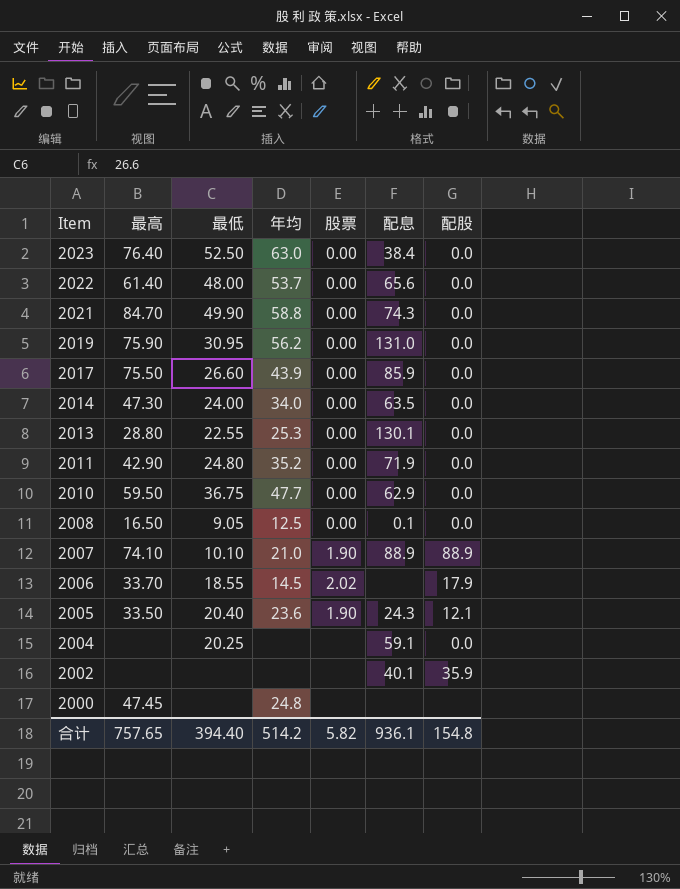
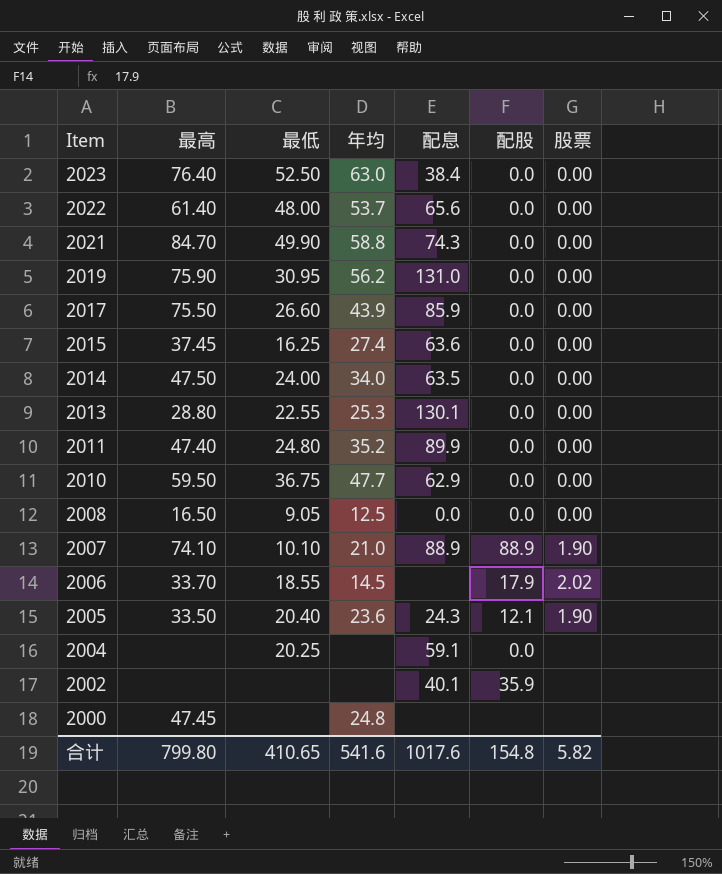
column 股票 | position: 5 -> 7
row 2015: none -> 37.45 | 16.25 | 27.4 | 63.6 | 0.0 | 0.00
2014 | 最高: 47.30 -> 47.50
2011 | 最高: 42.90 -> 47.40
2011 | 配息: 71.9 -> 89.9
2008 | 配息: 0.1 -> 0.0
合计 | 最高: 757.65 -> 799.80
合计 | 最低: 394.40 -> 410.65
合计 | 年均: 514.2 -> 541.6
合计 | 配息: 936.1 -> 1017.6

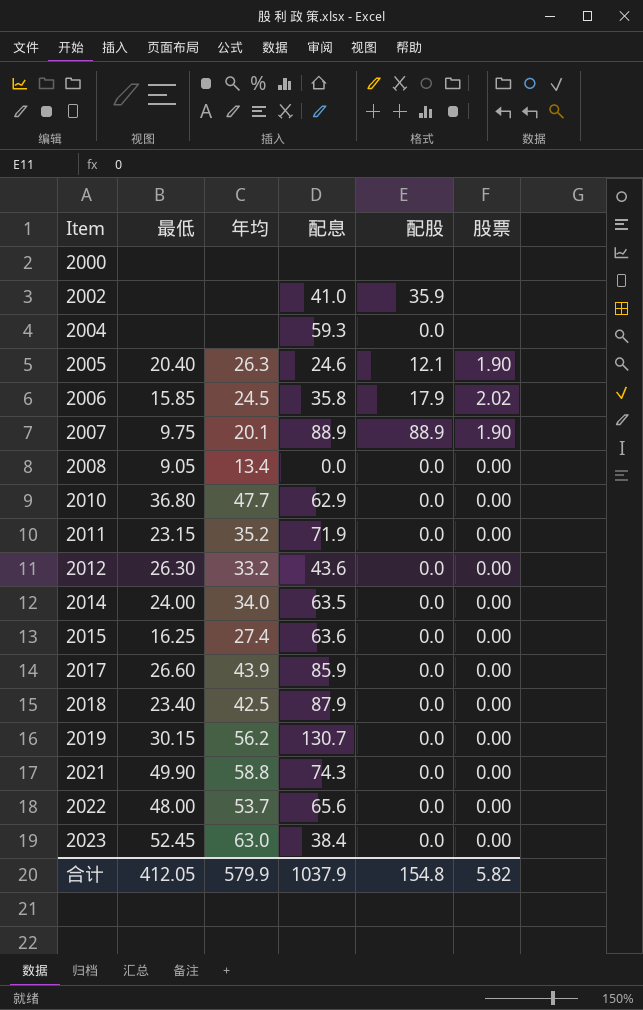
row order: Item descending -> Item ascending
column 最高 | position: 2 -> none
row 2013: 28.80 | 22.55 | 25.3 | 130.1 | 0.0 | 0.00 -> none
2000 | 年均: 24.8 -> none
2002 | 配息: 40.1 -> 41.0
2004 | 最低: 20.25 -> none
2004 | 配息: 59.1 -> 59.3
2005 | 年均: 23.6 -> 26.3
2005 | 配息: 24.3 -> 24.6
2006 | 最低: 18.55 -> 15.85
2006 | 年均: 14.5 -> 24.5
2006 | 配息: none -> 35.8
2007 | 最低: 10.10 -> 9.75
2007 | 年均: 21.0 -> 20.1
2008 | 年均: 12.5 -> 13.4
2010 | 最低: 36.75 -> 36.80
2011 | 最低: 24.80 -> 23.15
2011 | 配息: 89.9 -> 71.9
row 2012: none -> 26.30 | 33.2 | 43.6 | 0.0 | 0.00
row 2018: none -> 23.40 | 42.5 | 87.9 | 0.0 | 0.00
2019 | 最低: 30.95 -> 30.15
2019 | 配息: 131.0 -> 130.7
2023 | 最低: 52.50 -> 52.45
合计 | 最低: 410.65 -> 412.05
合计 | 年均: 541.6 -> 579.9
合计 | 配息: 1017.6 -> 1037.9

